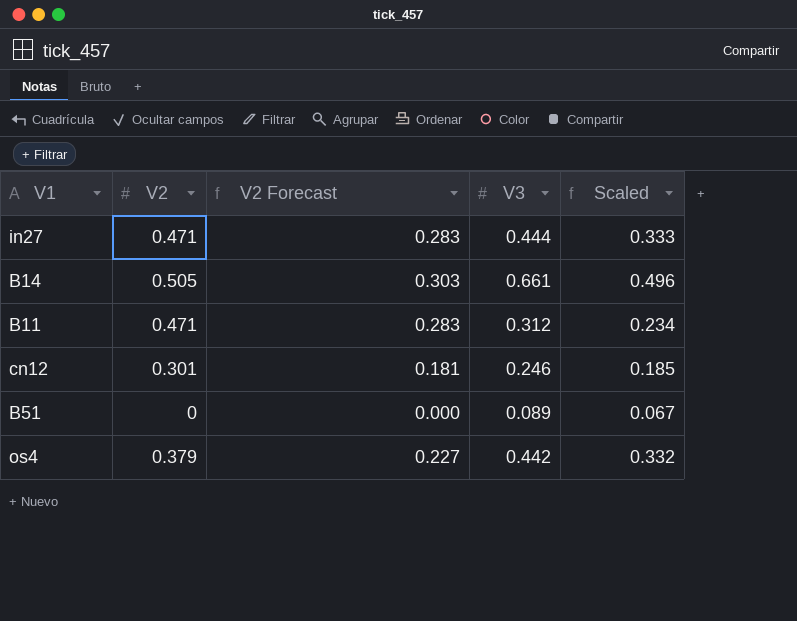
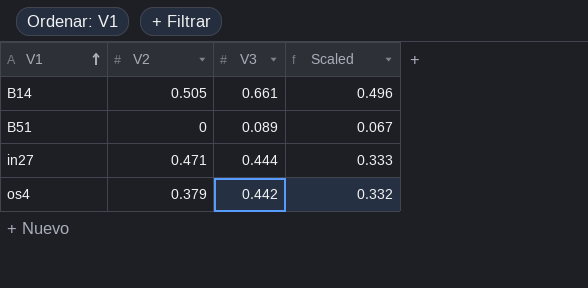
row order: none -> V1 ascending
column V2 Forecast | formula: [V2] * 0.6 -> none
row B11: 0.471 | 0.283 | 0.312 | 0.234 -> none
row cn12: 0.301 | 0.181 | 0.246 | 0.185 -> none

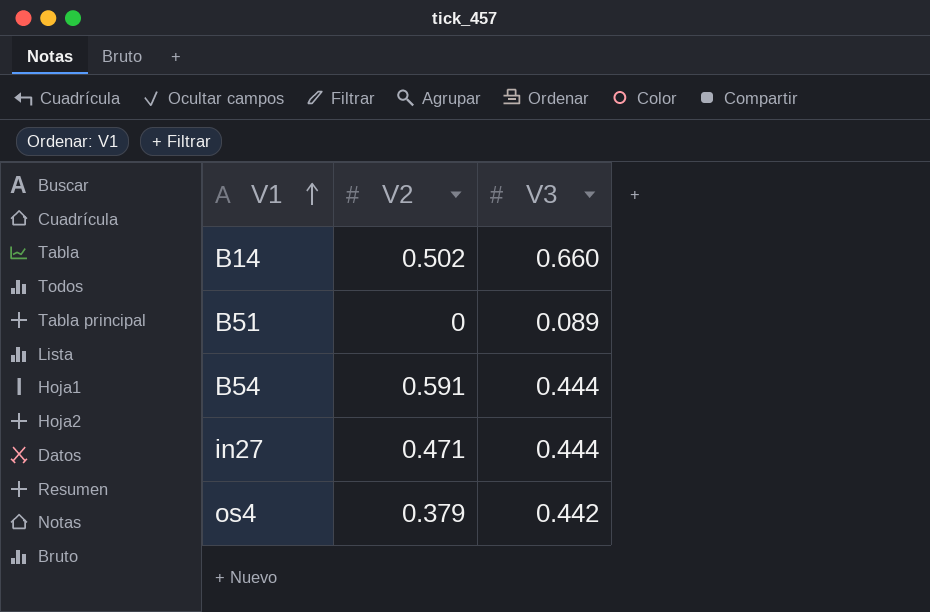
column Scaled | formula: [V3] * 0.75 -> none
B14 | V2: 0.505 -> 0.502
B14 | V3: 0.661 -> 0.660
row B54: none -> 0.591 | 0.444

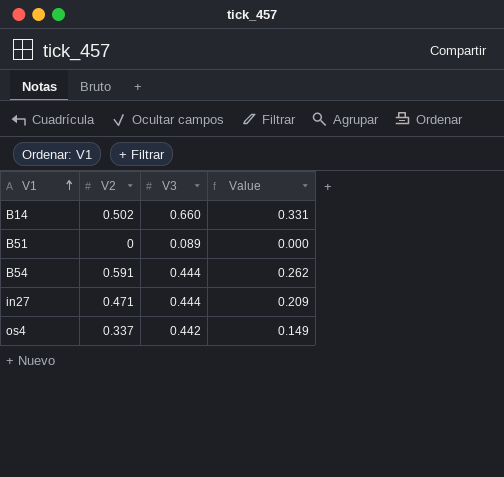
column Value | formula: none -> [V2] * [V3]
os4 | V2: 0.379 -> 0.337

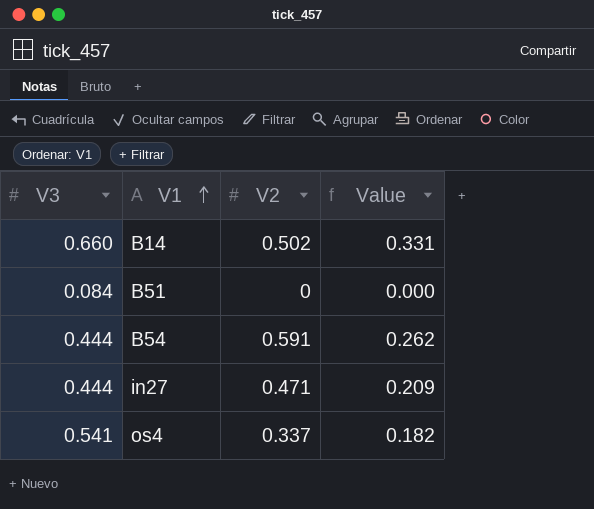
column V3 | position: 3 -> 1
B51 | V3: 0.089 -> 0.084
os4 | V3: 0.442 -> 0.541
os4 | Value: 0.149 -> 0.182

